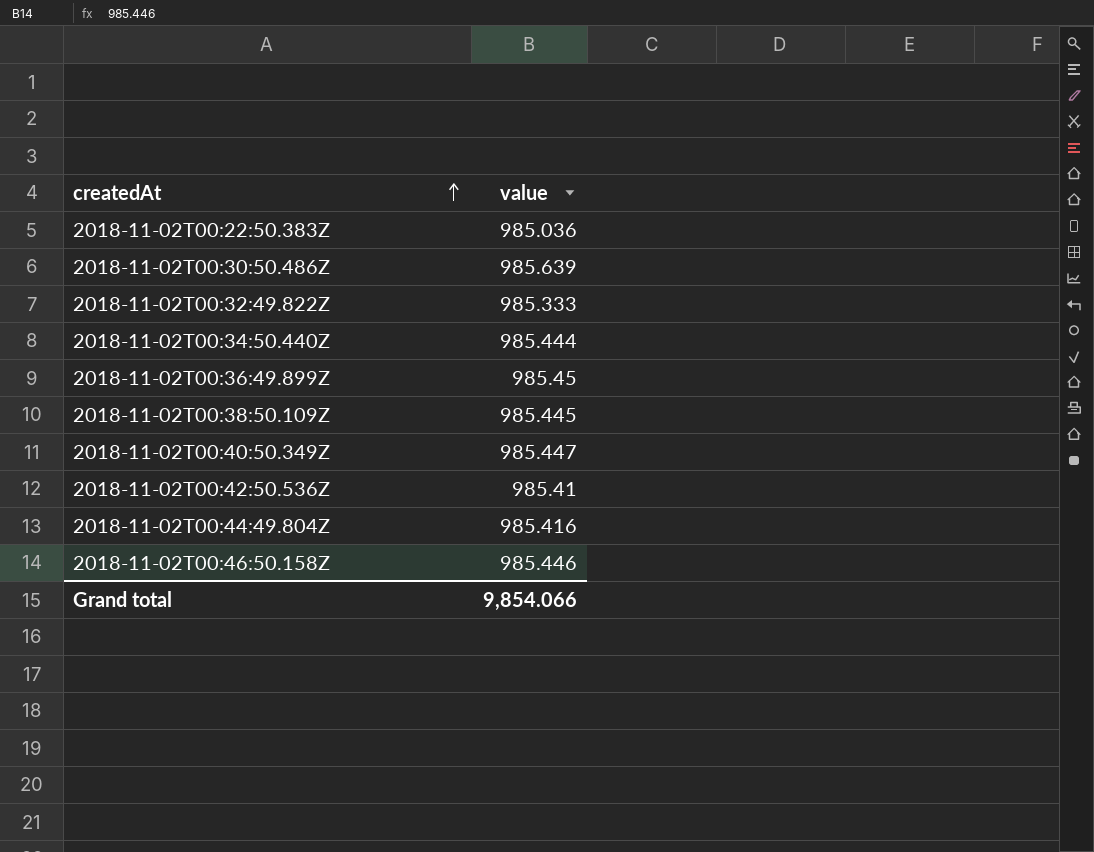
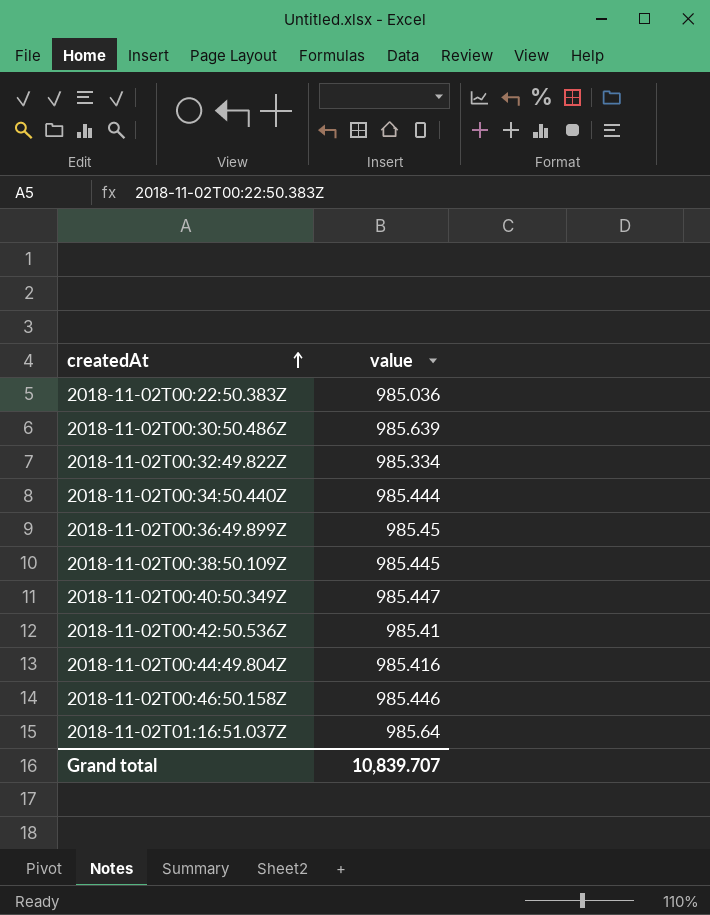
2018-11-02T00:32:49.822Z | value: 985.333 -> 985.334
row 2018-11-02T01:16:51.037Z: none -> 985.64
Grand total | value: 9,854.066 -> 10,839.707

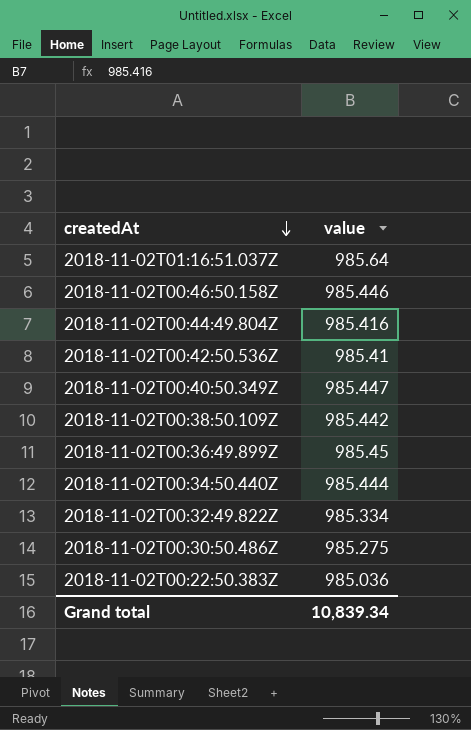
row order: createdAt ascending -> createdAt descending
2018-11-02T00:38:50.109Z | value: 985.445 -> 985.442
2018-11-02T00:30:50.486Z | value: 985.639 -> 985.275
Grand total | value: 10,839.707 -> 10,839.34

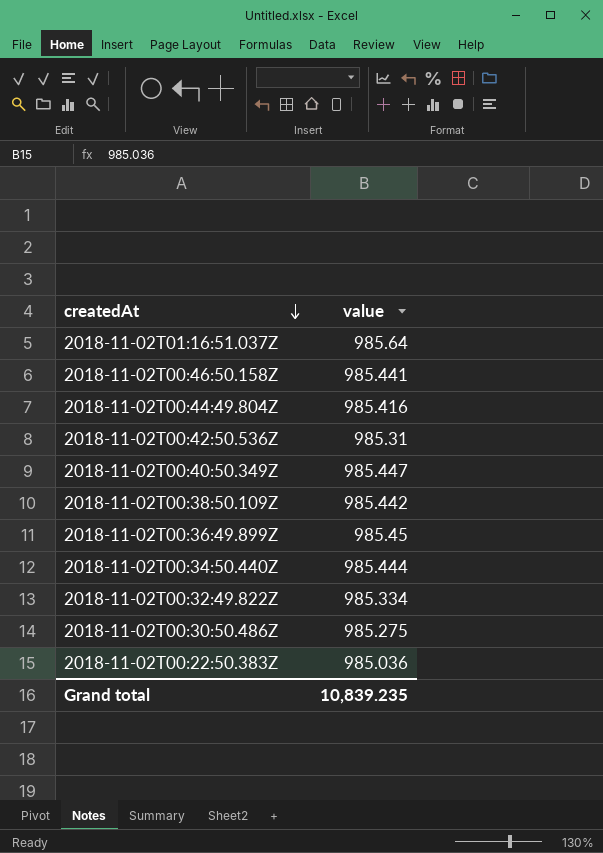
2018-11-02T00:46:50.158Z | value: 985.446 -> 985.441
2018-11-02T00:42:50.536Z | value: 985.41 -> 985.31
Grand total | value: 10,839.34 -> 10,839.235

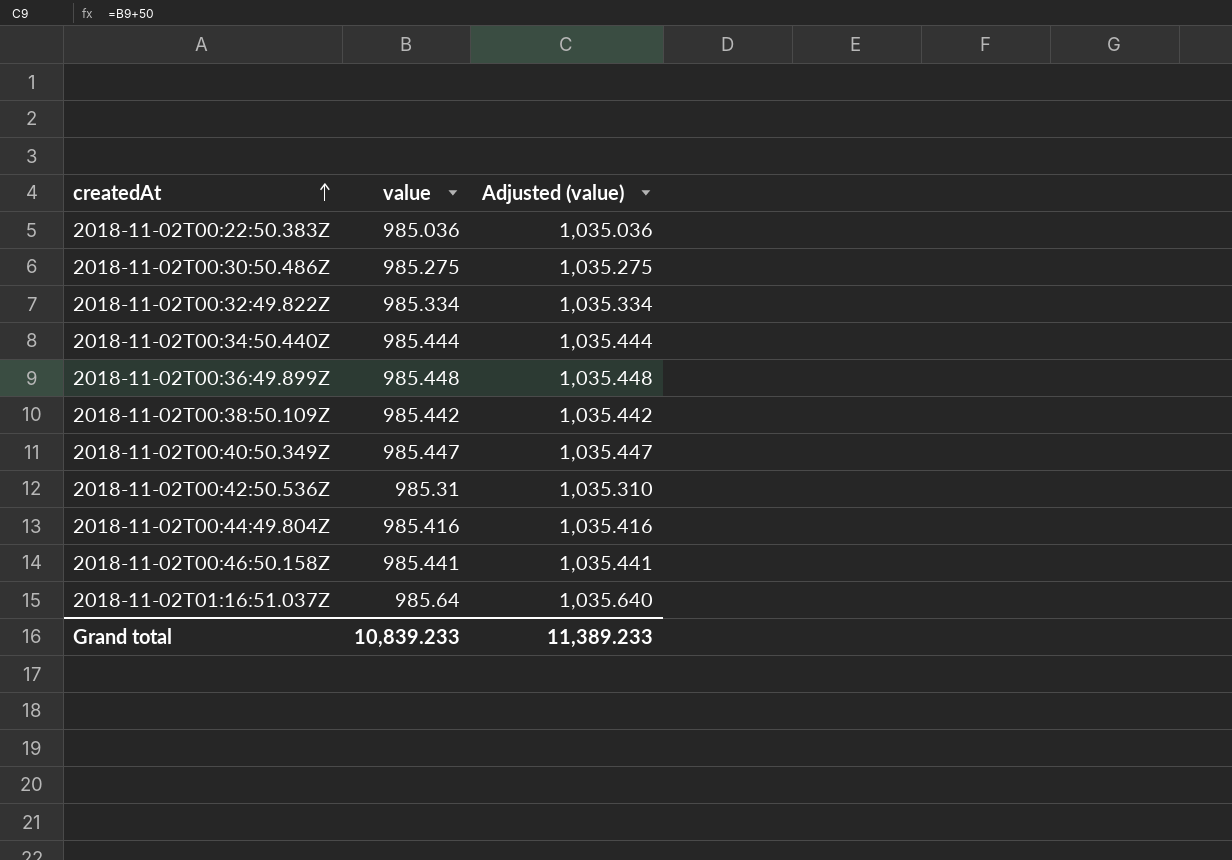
row order: createdAt descending -> createdAt ascending
column Adjusted (value) | formula: none -> [value] + 50
2018-11-02T00:36:49.899Z | value: 985.45 -> 985.448
Grand total | value: 10,839.235 -> 10,839.233

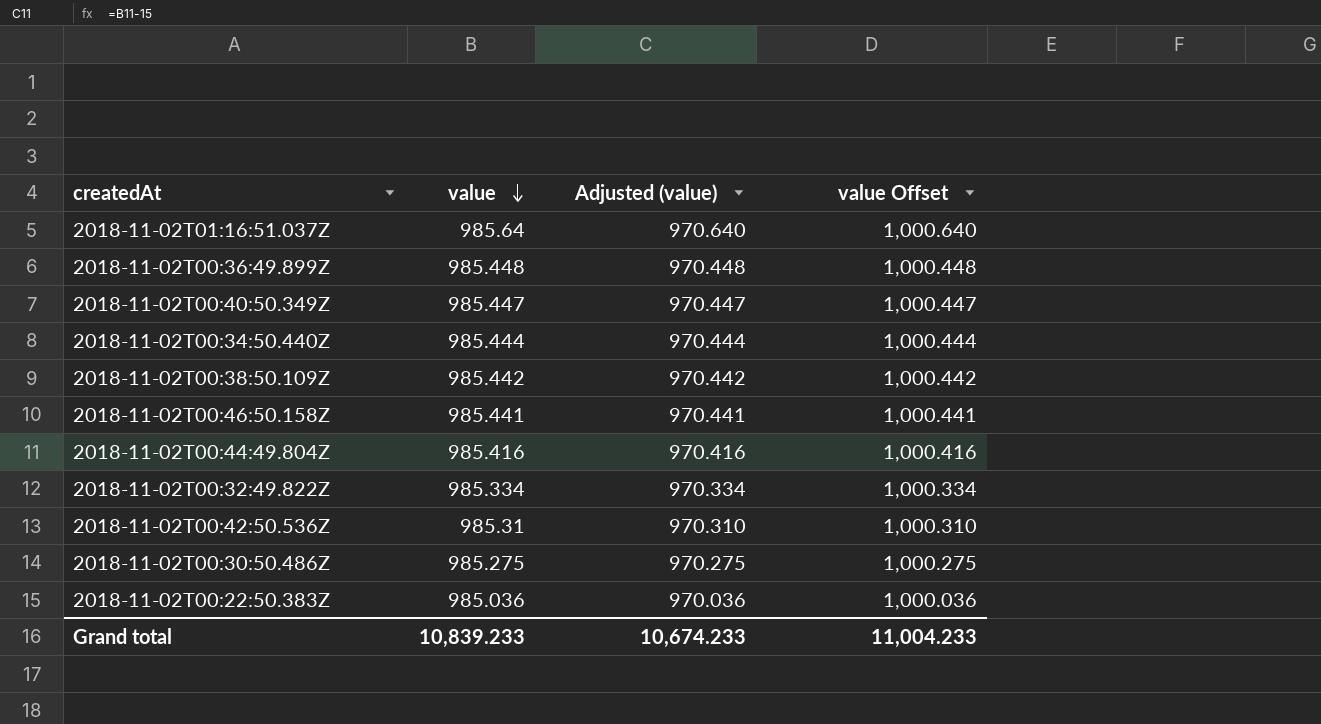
row order: createdAt ascending -> value descending
column Adjusted (value) | formula: [value] + 50 -> [value] - 15
column value Offset | formula: none -> [value] + 15
Grand total | Adjusted (value): 11,389.233 -> 10,674.233

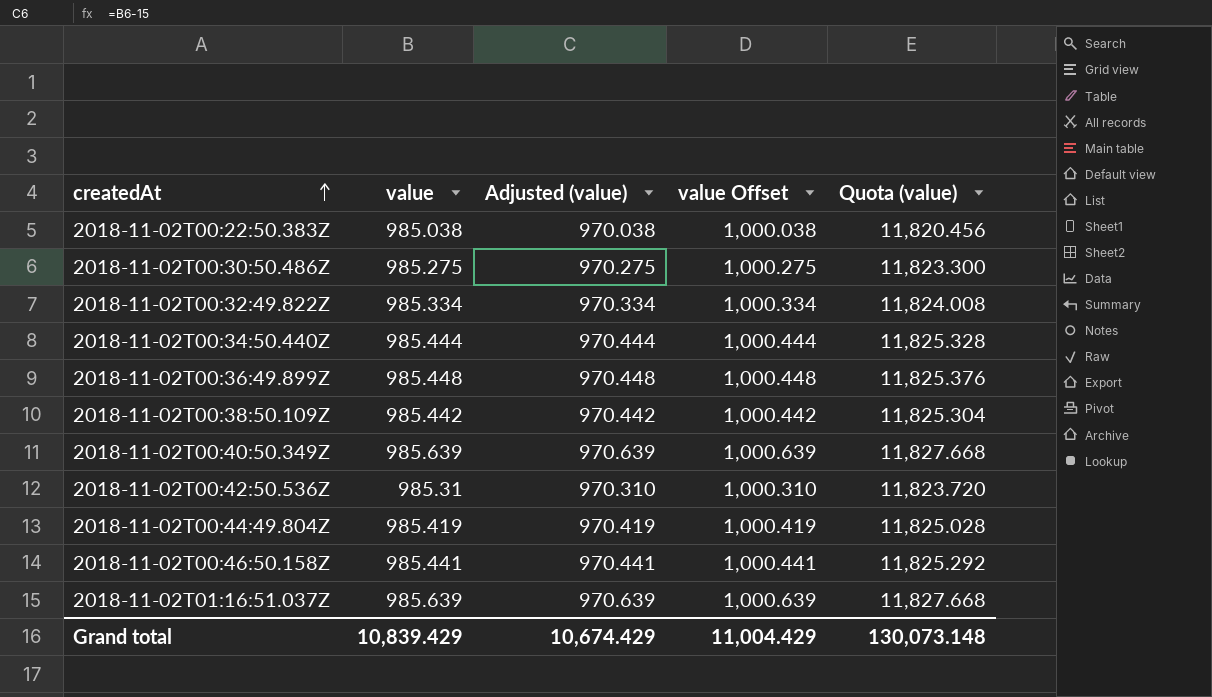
row order: value descending -> createdAt ascending
column Quota (value) | formula: none -> [value] * 12
2018-11-02T00:22:50.383Z | value: 985.036 -> 985.038
2018-11-02T00:22:50.383Z | Adjusted (value): 970.036 -> 970.038
2018-11-02T00:22:50.383Z | value Offset: 1,000.036 -> 1,000.038
2018-11-02T00:40:50.349Z | value: 985.447 -> 985.639
2018-11-02T00:40:50.349Z | Adjusted (value): 970.447 -> 970.639
2018-11-02T00:40:50.349Z | value Offset: 1,000.447 -> 1,000.639
2018-11-02T00:44:49.804Z | value: 985.416 -> 985.419
2018-11-02T00:44:49.804Z | Adjusted (value): 970.416 -> 970.419
2018-11-02T00:44:49.804Z | value Offset: 1,000.416 -> 1,000.419
2018-11-02T01:16:51.037Z | value: 985.64 -> 985.639
2018-11-02T01:16:51.037Z | Adjusted (value): 970.640 -> 970.639
2018-11-02T01:16:51.037Z | value Offset: 1,000.640 -> 1,000.639
Grand total | value: 10,839.233 -> 10,839.429
Grand total | Adjusted (value): 10,674.233 -> 10,674.429
Grand total | value Offset: 11,004.233 -> 11,004.429

